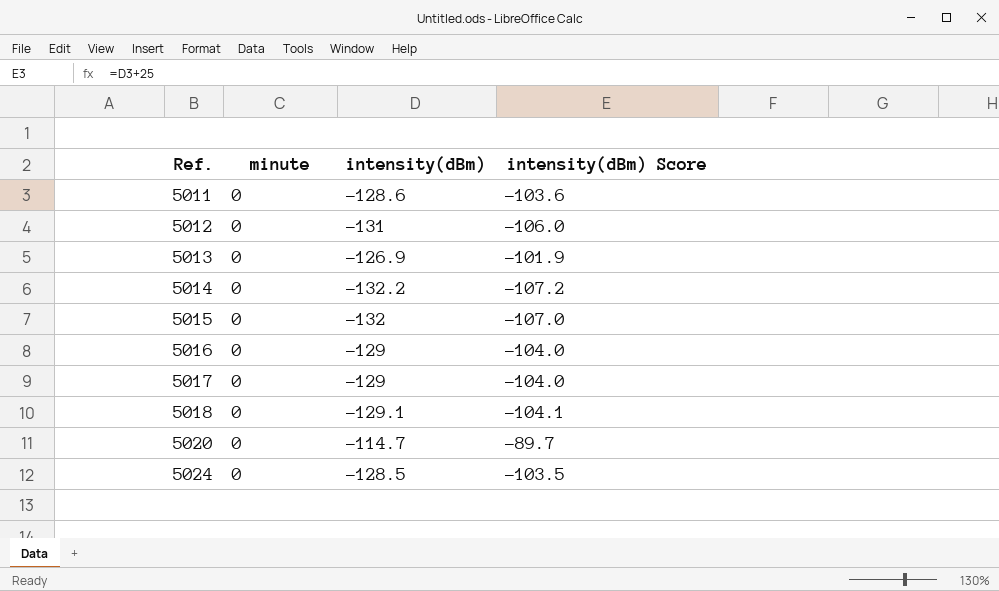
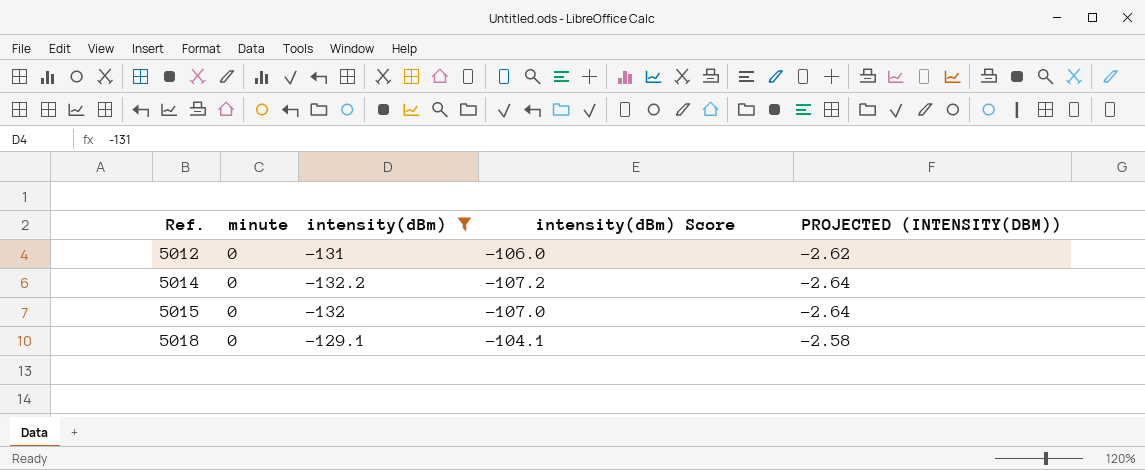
filter: none -> intensity(dBm) <= -129.1
column PROJECTED (INTENSITY(DBM)) | formula: none -> [intensity(dBm)] * 0.02

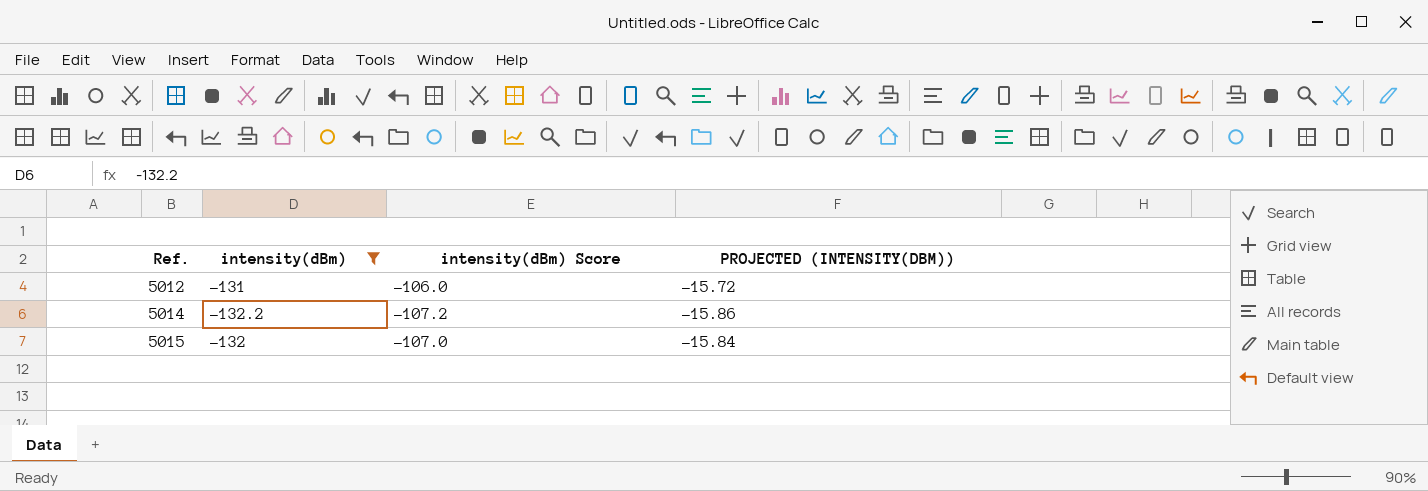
column minute | position: 2 -> none
column PROJECTED (INTENSITY(DBM)) | formula: [intensity(dBm)] * 0.02 -> [intensity(dBm)] * 0.12
row 5018: 0 | -129.1 | -104.1 | -2.58 -> none

